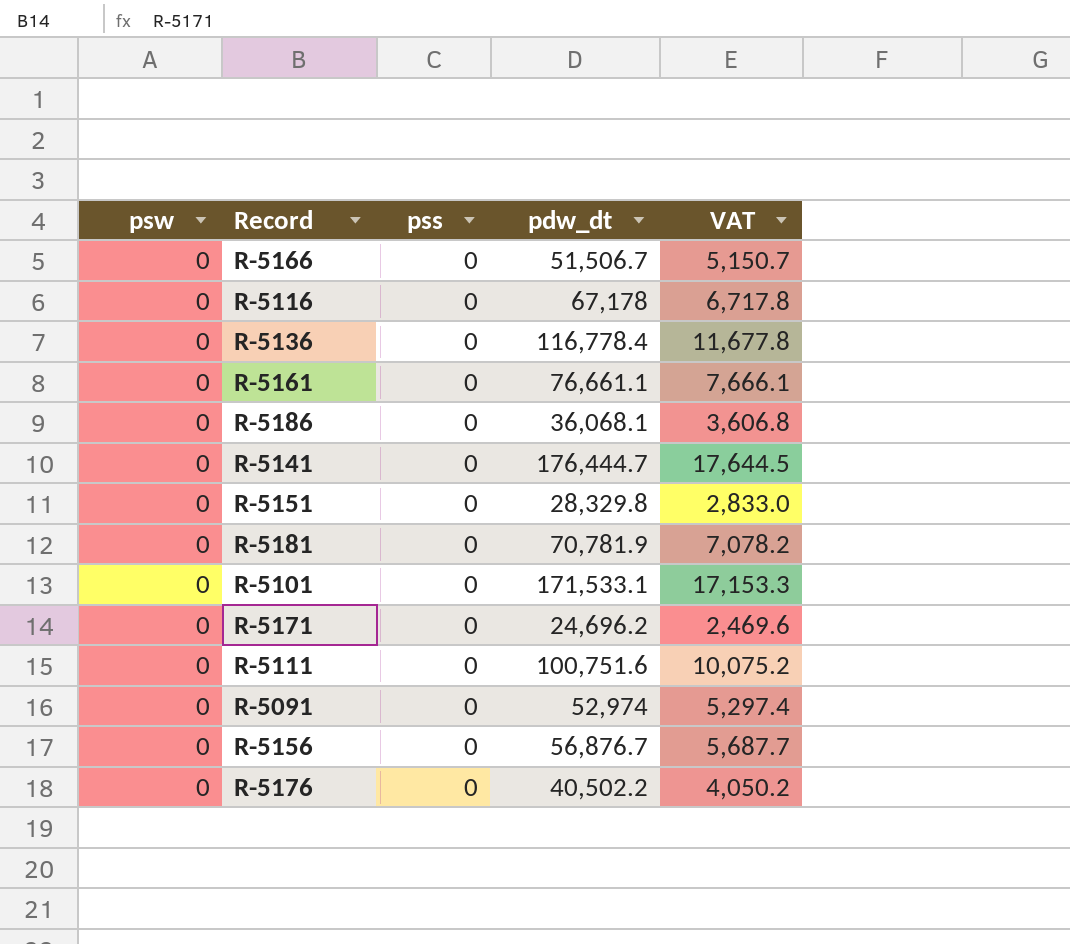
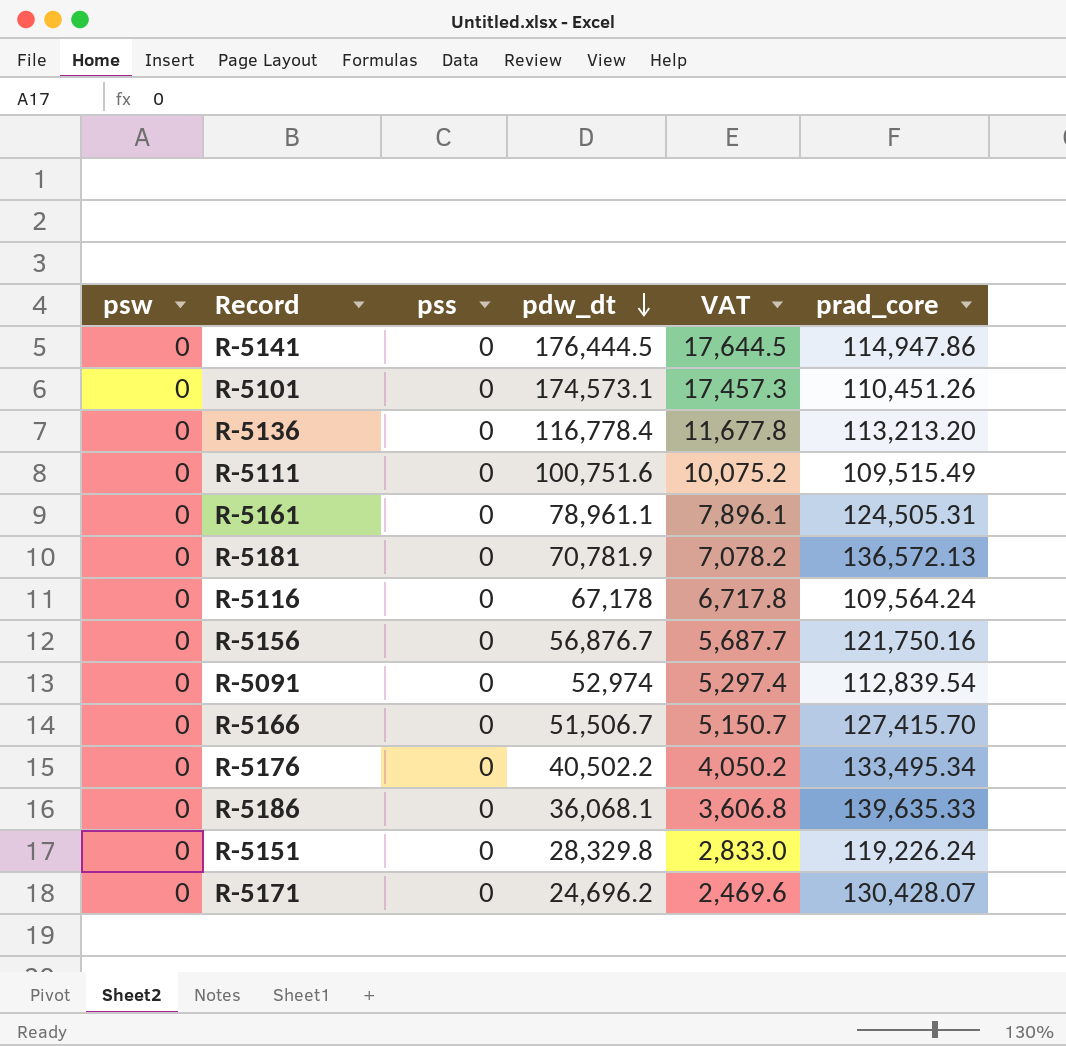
row order: none -> pdw_dt descending
column prad_core | position: none -> 6
R-5141 | pdw_dt: 176,444.7 -> 176,444.5
R-5101 | pdw_dt: 171,533.1 -> 174,573.1
R-5101 | VAT: 17,153.3 -> 17,457.3
R-5161 | pdw_dt: 76,661.1 -> 78,961.1
R-5161 | VAT: 7,666.1 -> 7,896.1

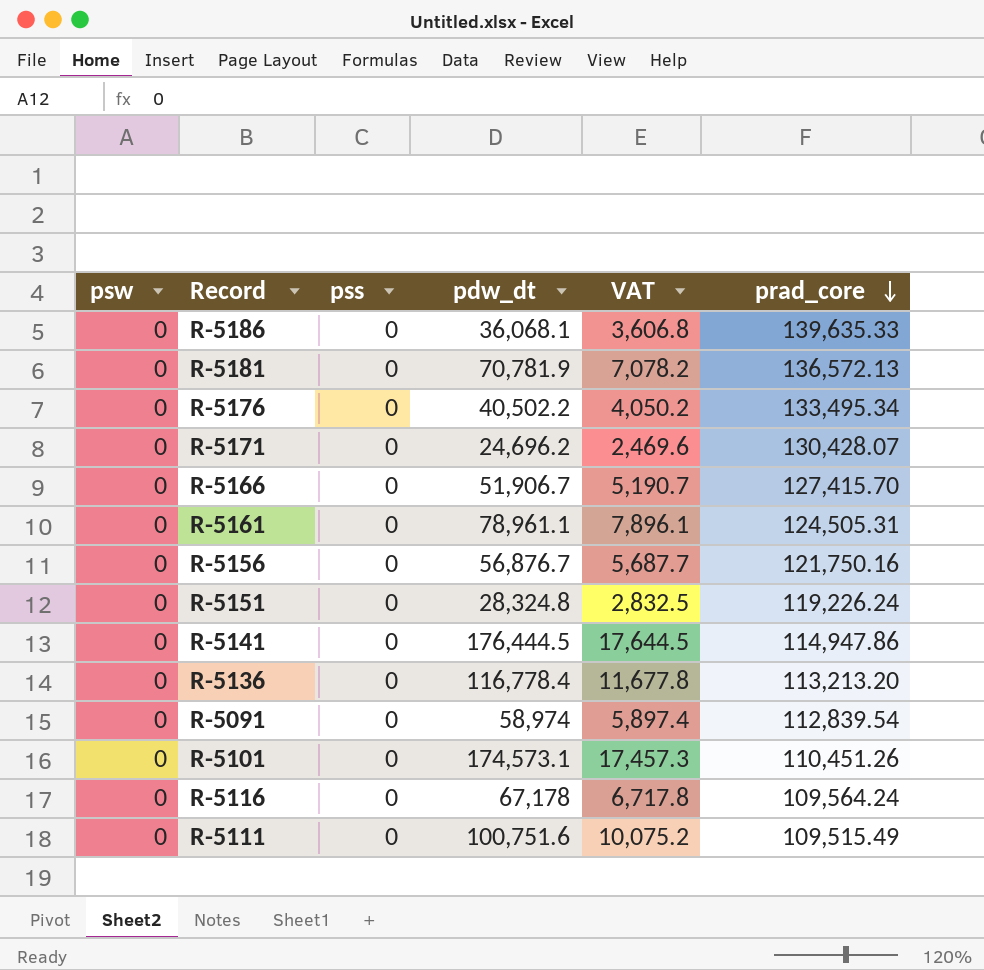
row order: pdw_dt descending -> prad_core descending
R-5166 | pdw_dt: 51,506.7 -> 51,906.7
R-5166 | VAT: 5,150.7 -> 5,190.7
R-5151 | pdw_dt: 28,329.8 -> 28,324.8
R-5151 | VAT: 2,833.0 -> 2,832.5
R-5091 | pdw_dt: 52,974 -> 58,974
R-5091 | VAT: 5,297.4 -> 5,897.4

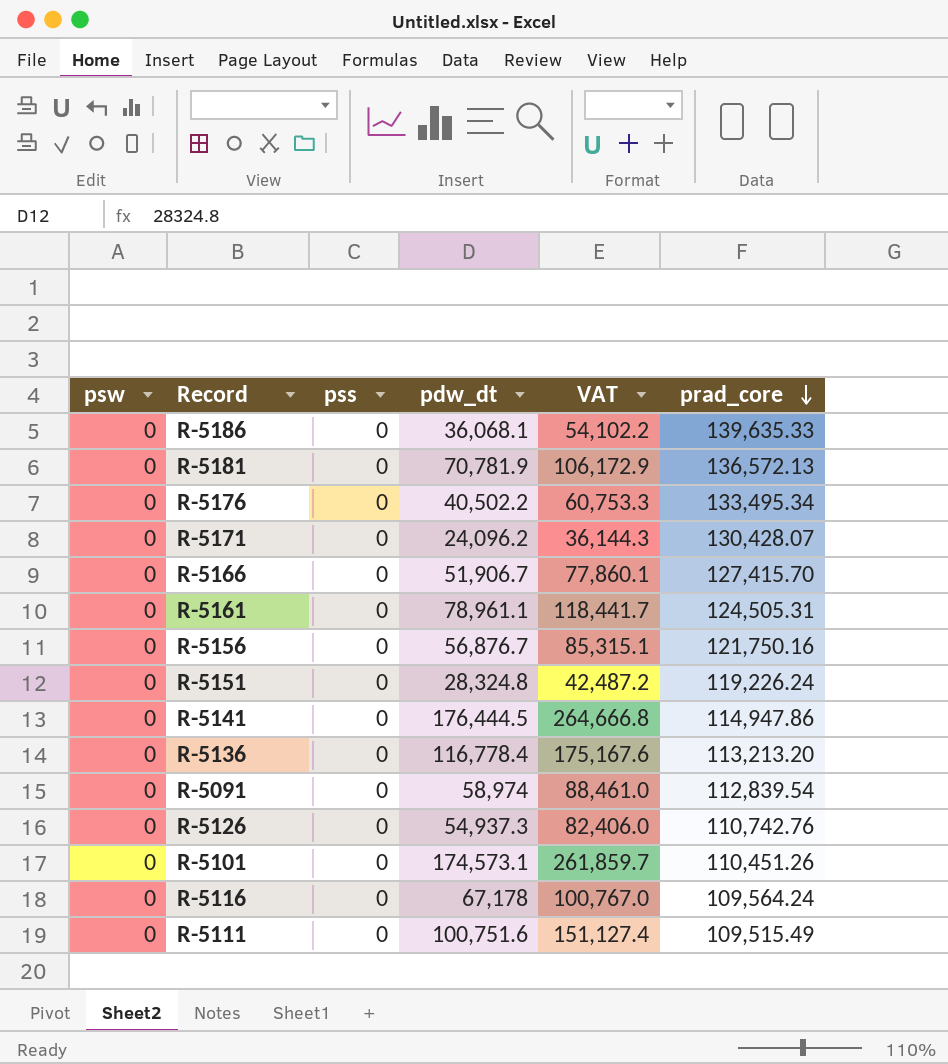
column VAT | formula: [pdw_dt] * 0.1 -> [pdw_dt] * 1.5
R-5171 | pdw_dt: 24,696.2 -> 24,096.2
row R-5126: none -> 0 | 0 | 54,937.3 | 82,406.0 | 110,742.76

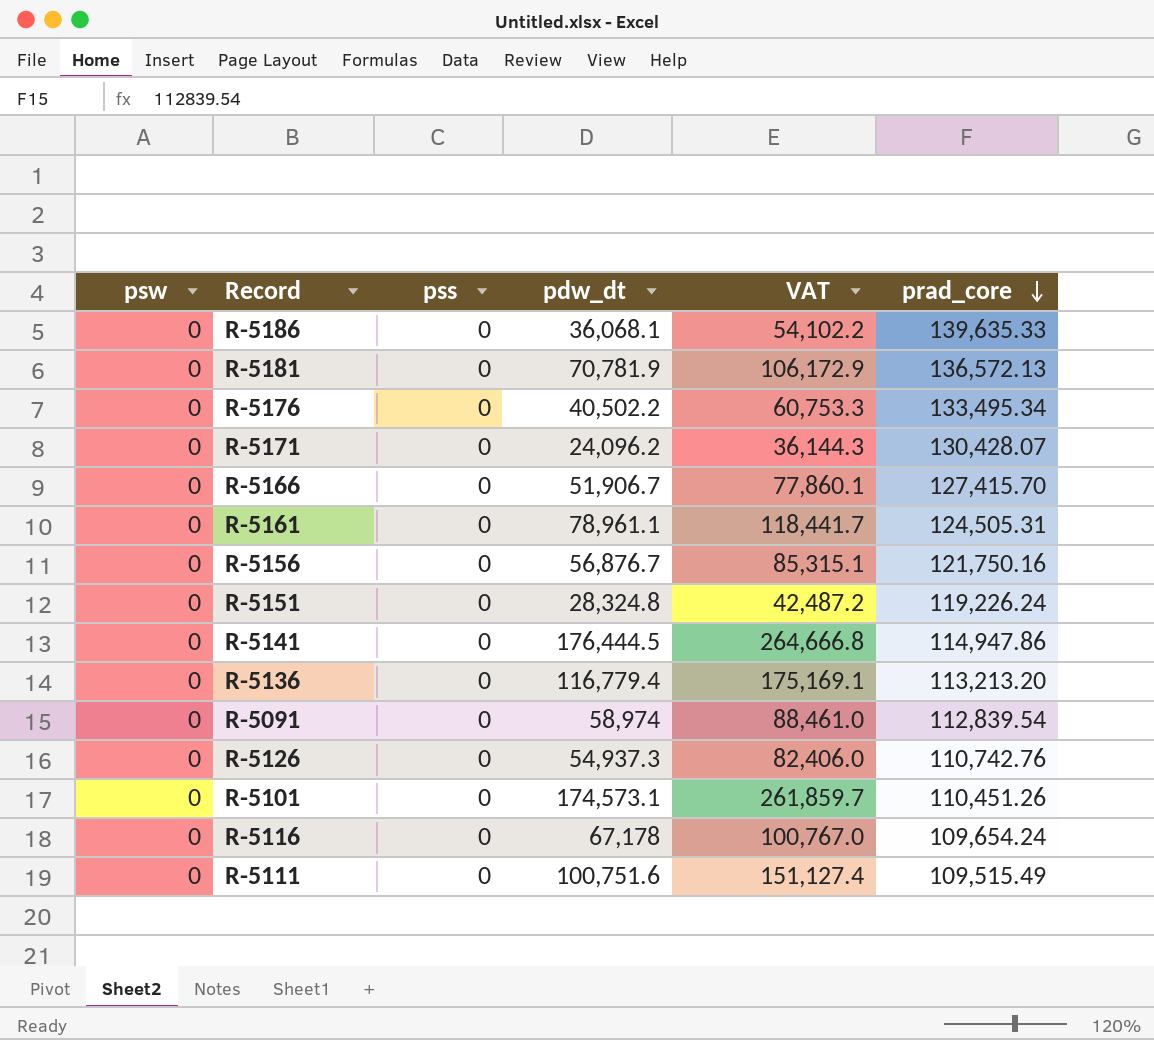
R-5136 | pdw_dt: 116,778.4 -> 116,779.4
R-5136 | VAT: 175,167.6 -> 175,169.1
R-5116 | prad_core: 109,564.24 -> 109,654.24

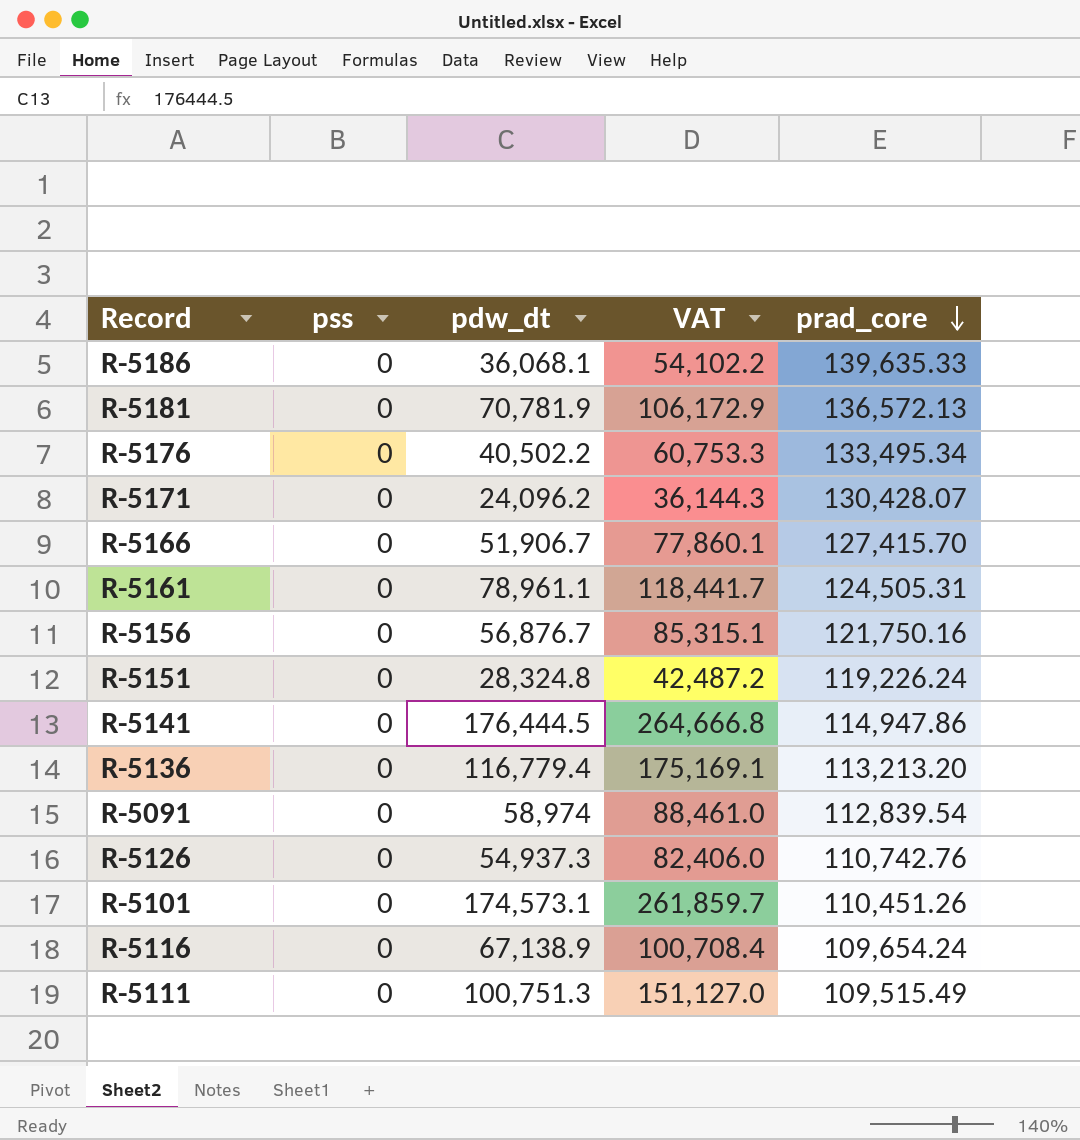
column psw | position: 1 -> none
R-5116 | pdw_dt: 67,178 -> 67,138.9
R-5116 | VAT: 100,767.0 -> 100,708.4
R-5111 | pdw_dt: 100,751.6 -> 100,751.3
R-5111 | VAT: 151,127.4 -> 151,127.0

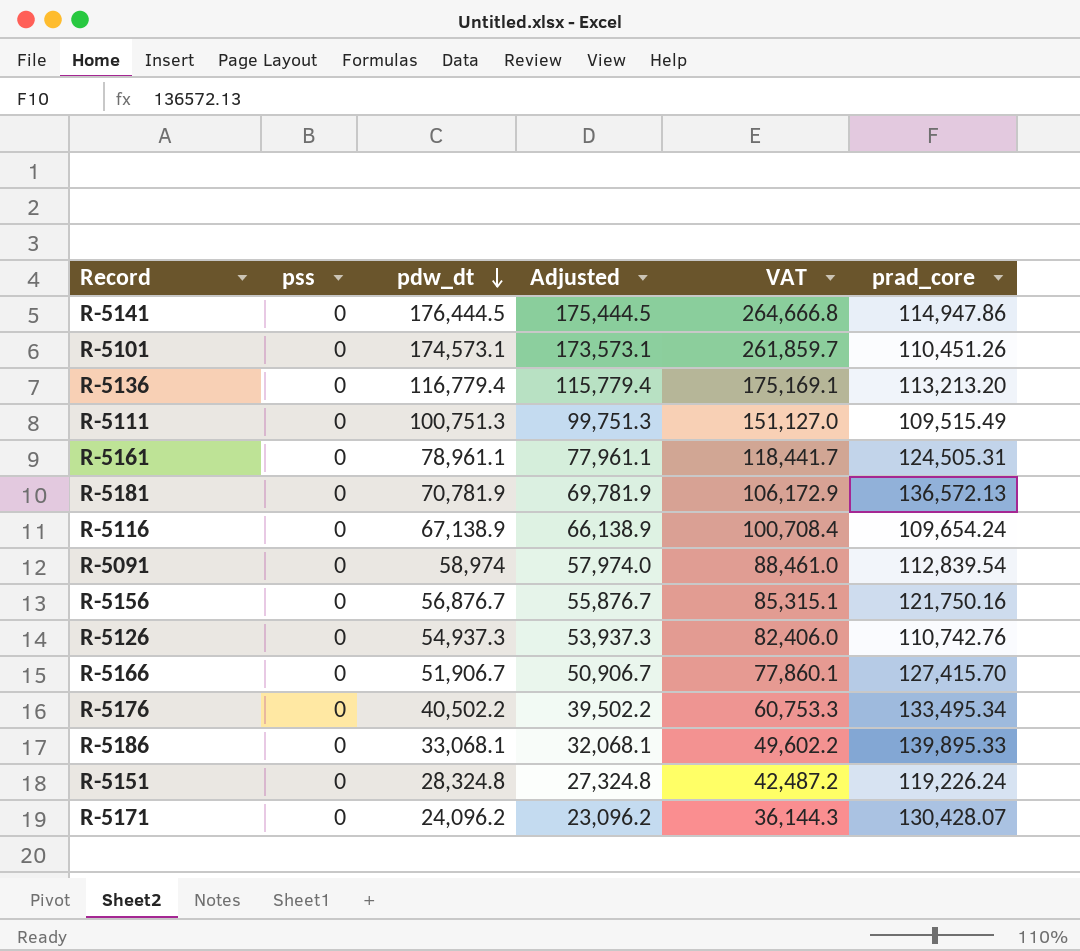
row order: prad_core descending -> pdw_dt descending
column Adjusted | formula: none -> [pdw_dt] - 1000
R-5186 | pdw_dt: 36,068.1 -> 33,068.1
R-5186 | VAT: 54,102.2 -> 49,602.2
R-5186 | prad_core: 139,635.33 -> 139,895.33

